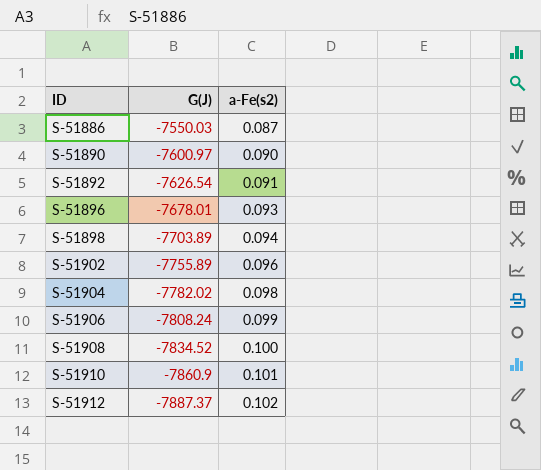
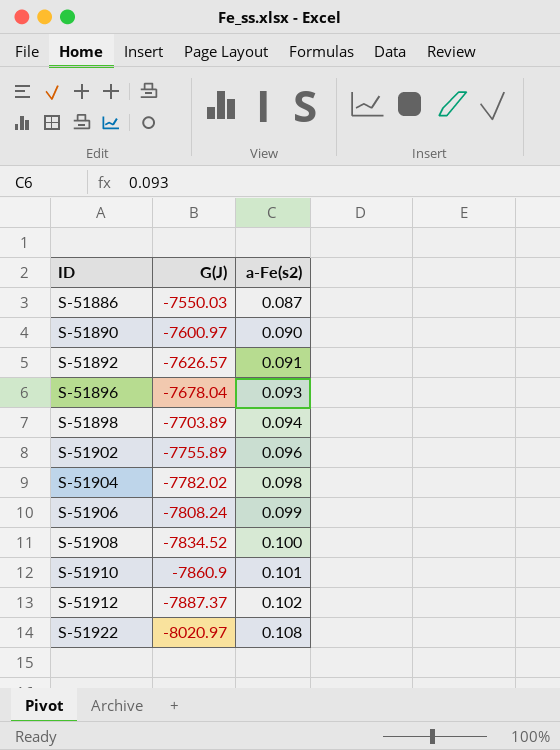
S-51892 | G(J): -7626.54 -> -7626.57
S-51896 | G(J): -7678.01 -> -7678.04
row S-51922: none -> -8020.97 | 0.108

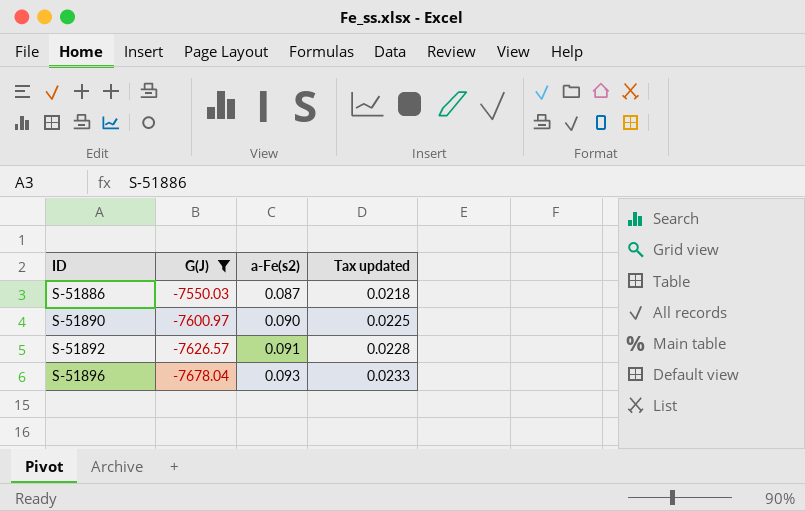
filter: none -> G(J) >= -7678.04
column Tax updated | formula: none -> [a-Fe(s2)] * 0.25

